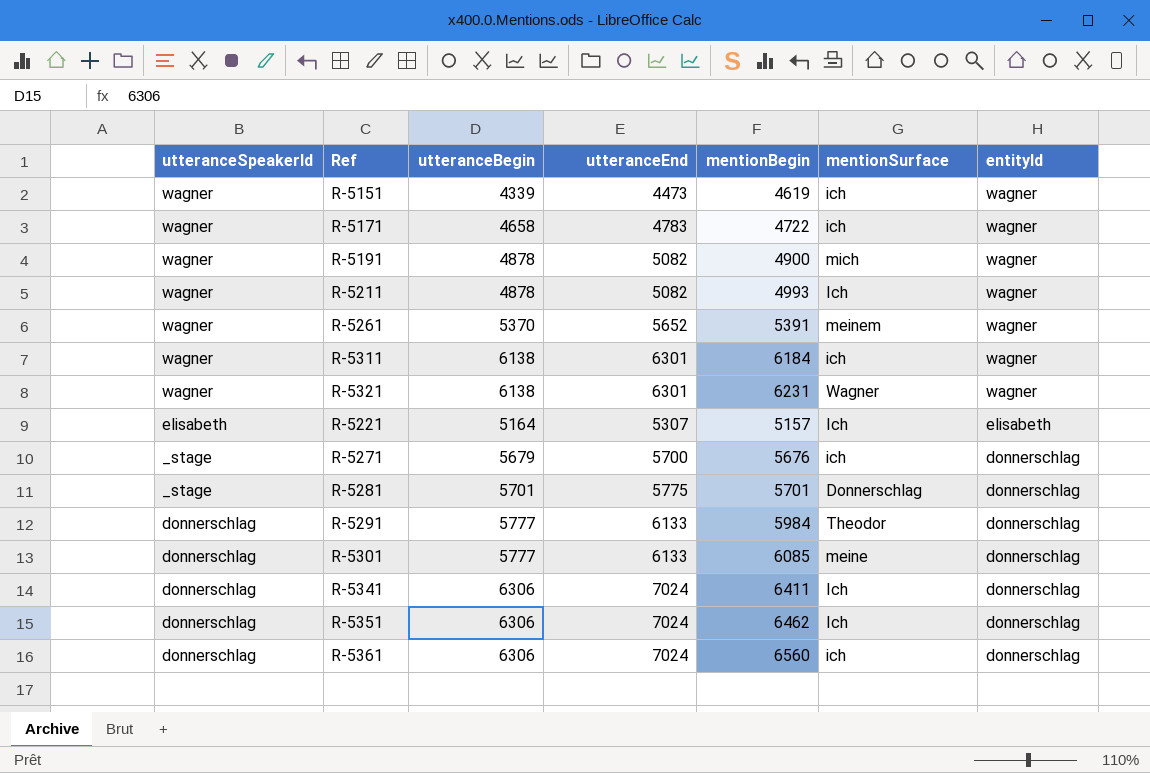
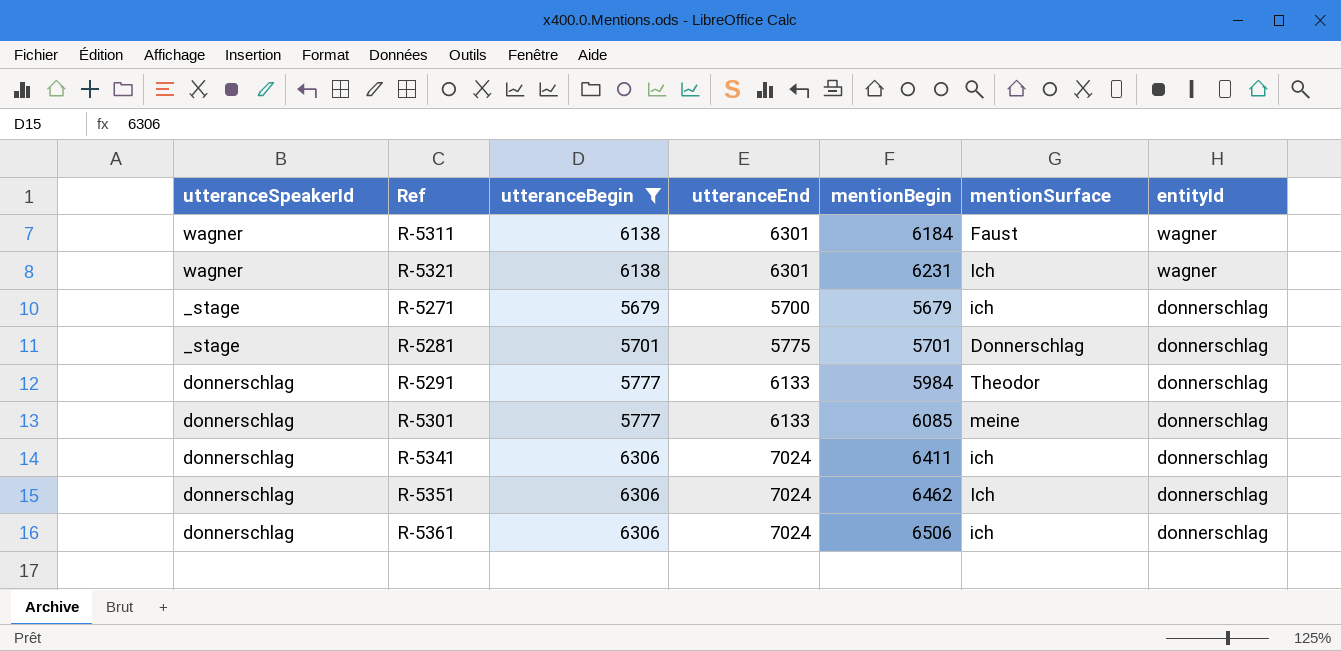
filter: none -> utteranceBegin >= 5679
R-5311 | mentionSurface: ich -> Faust
R-5321 | mentionSurface: Wagner -> Ich
R-5271 | mentionBegin: 5676 -> 5679
R-5341 | mentionSurface: Ich -> ich
R-5361 | mentionBegin: 6560 -> 6506

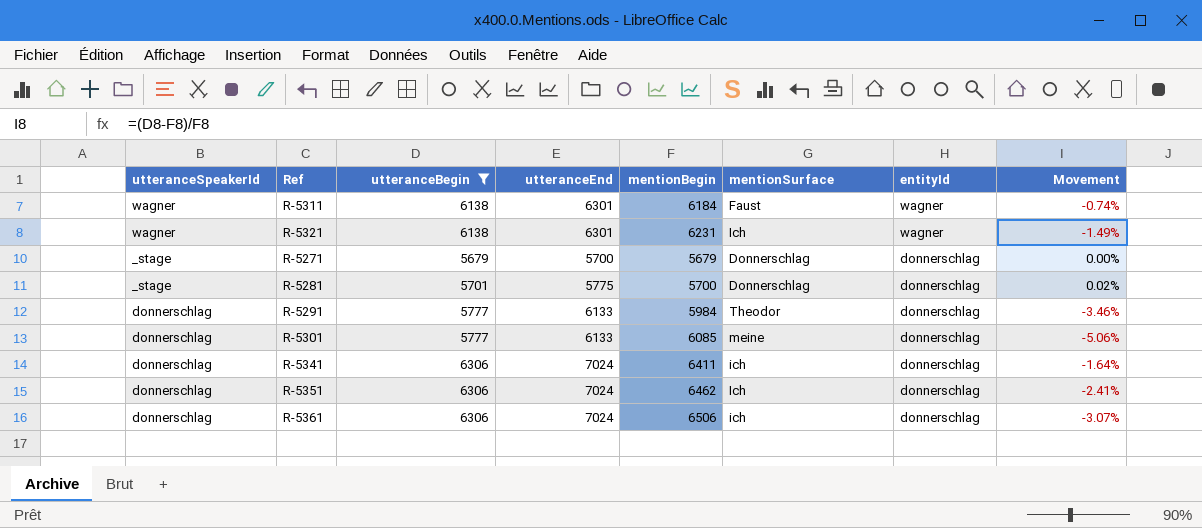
column Movement | formula: none -> ([utteranceBegin] - [mentionBegin]) / [mentionBegin]
R-5271 | mentionSurface: ich -> Donnerschlag
R-5281 | mentionBegin: 5701 -> 5700

